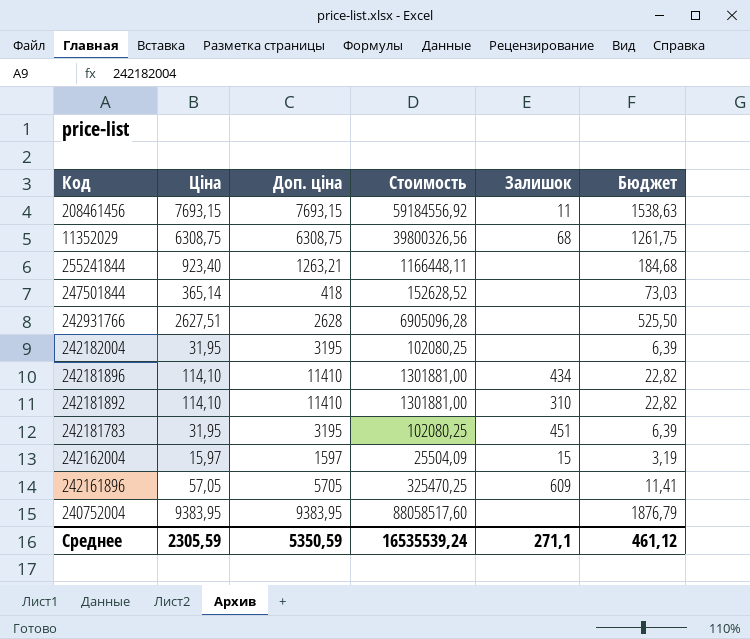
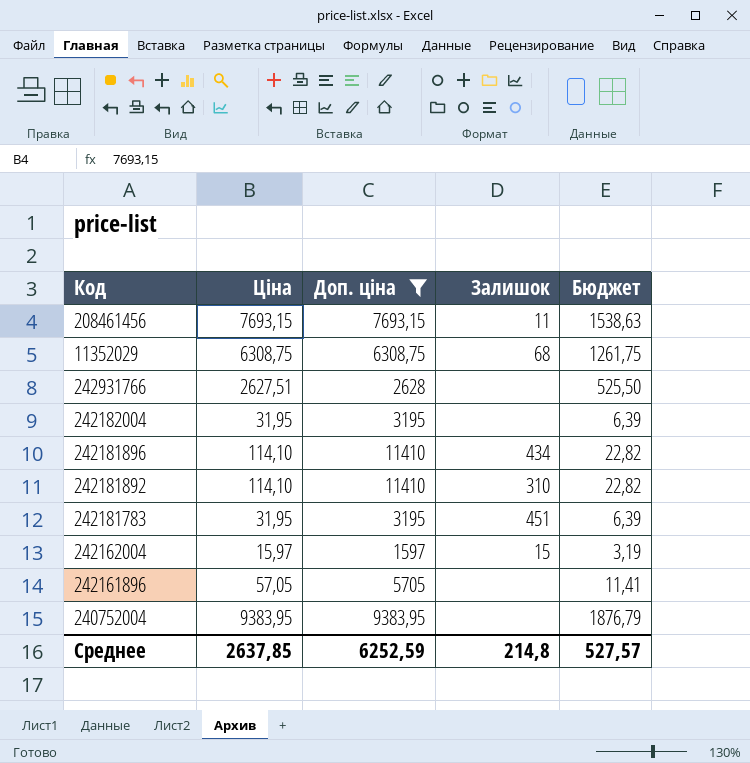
filter: none -> Доп. ціна >= 1597
column Стоимость | formula: [Ціна] * [Доп. ціна] -> none
242161896 | Залишок: 609 -> none
Среднее | Ціна: 2305,59 -> 2637,85
Среднее | Доп. ціна: 5350,59 -> 6252,59
Среднее | Залишок: 271,1 -> 214,8
Среднее | Бюджет: 461,12 -> 527,57

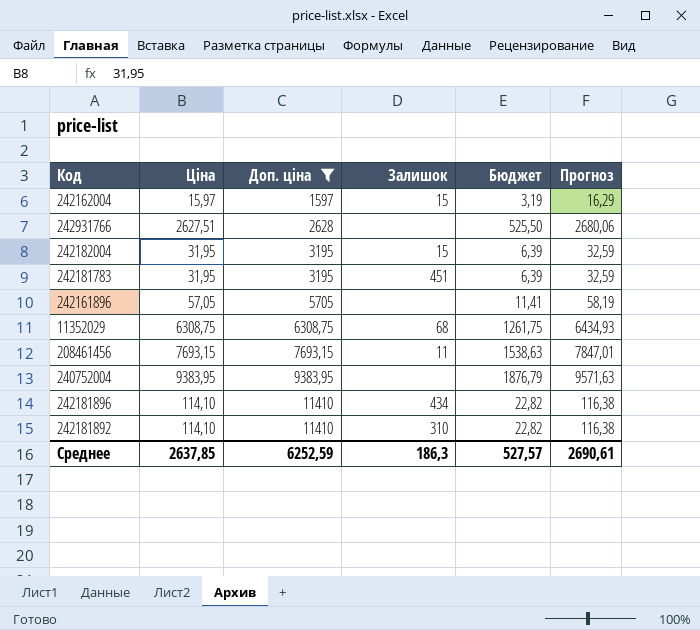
row order: none -> Доп. ціна ascending
column Прогноз | formula: none -> [Ціна] * 1,02
242182004 | Залишок: none -> 15
Среднее | Залишок: 214,8 -> 186,3

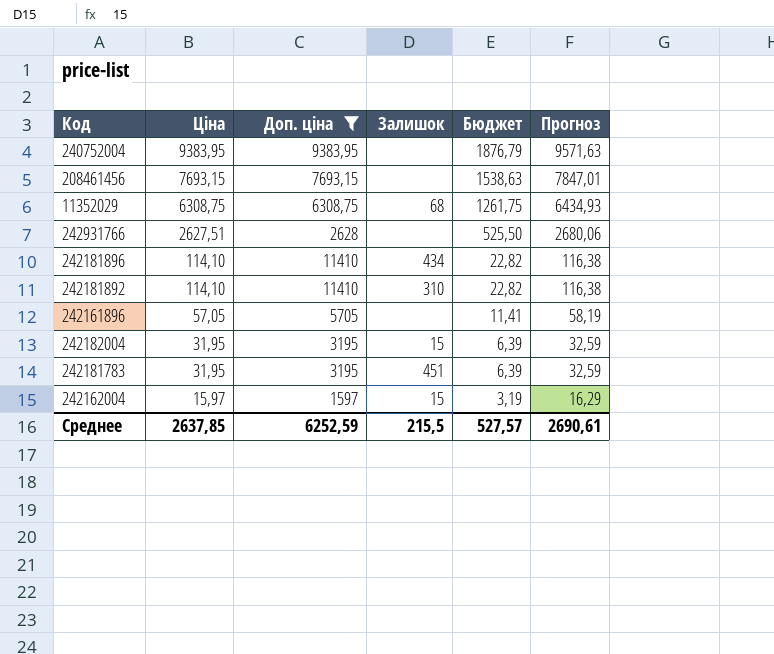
row order: Доп. ціна ascending -> Ціна descending
208461456 | Залишок: 11 -> none
Среднее | Залишок: 186,3 -> 215,5

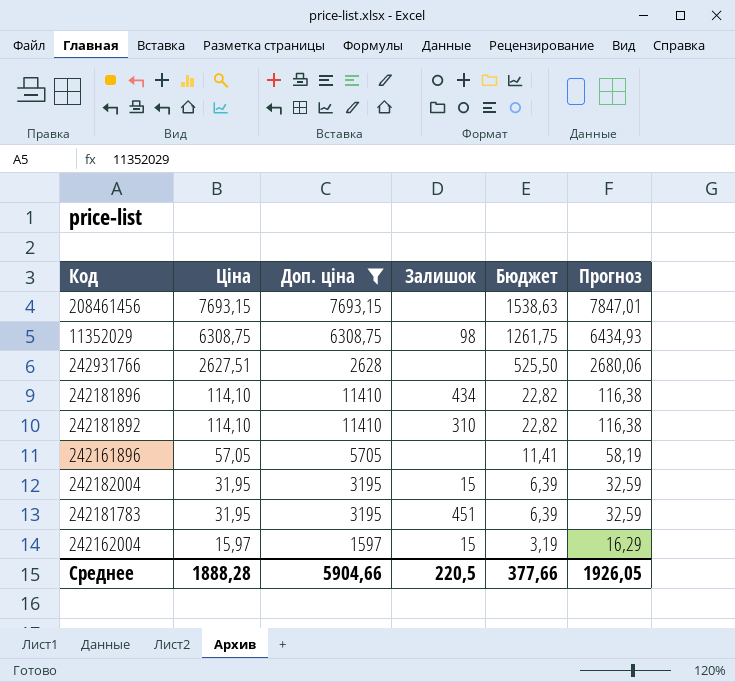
row 240752004: 9383,95 | 9383,95 | none | 1876,79 | 9571,63 -> none
11352029 | Залишок: 68 -> 98
Среднее | Ціна: 2637,85 -> 1888,28
Среднее | Доп. ціна: 6252,59 -> 5904,66
Среднее | Залишок: 215,5 -> 220,5
Среднее | Бюджет: 527,57 -> 377,66
Среднее | Прогноз: 2690,61 -> 1926,05

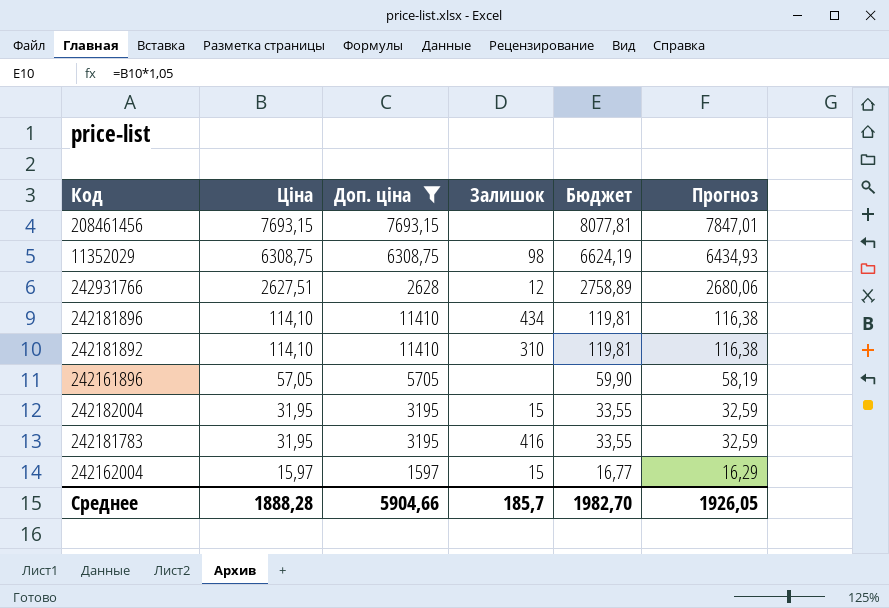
column Бюджет | formula: [Ціна] * 0,2 -> [Ціна] * 1,05
242931766 | Залишок: none -> 12
242181783 | Залишок: 451 -> 416
Среднее | Залишок: 220,5 -> 185,7
Среднее | Бюджет: 377,66 -> 1982,70

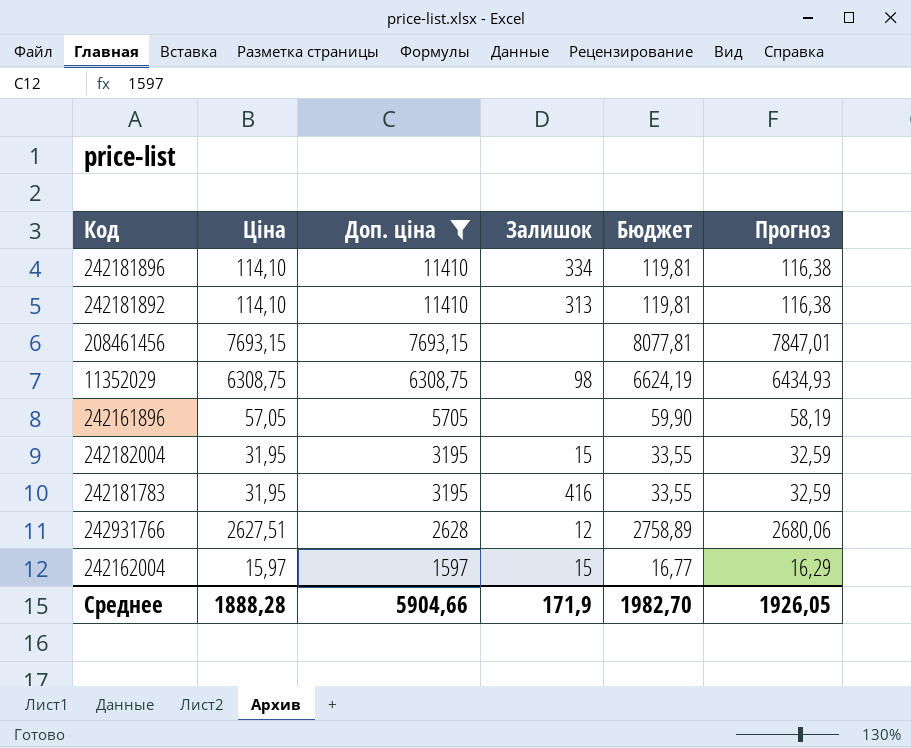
row order: Ціна descending -> Доп. ціна descending
242181896 | Залишок: 434 -> 334
242181892 | Залишок: 310 -> 313
Среднее | Залишок: 185,7 -> 171,9

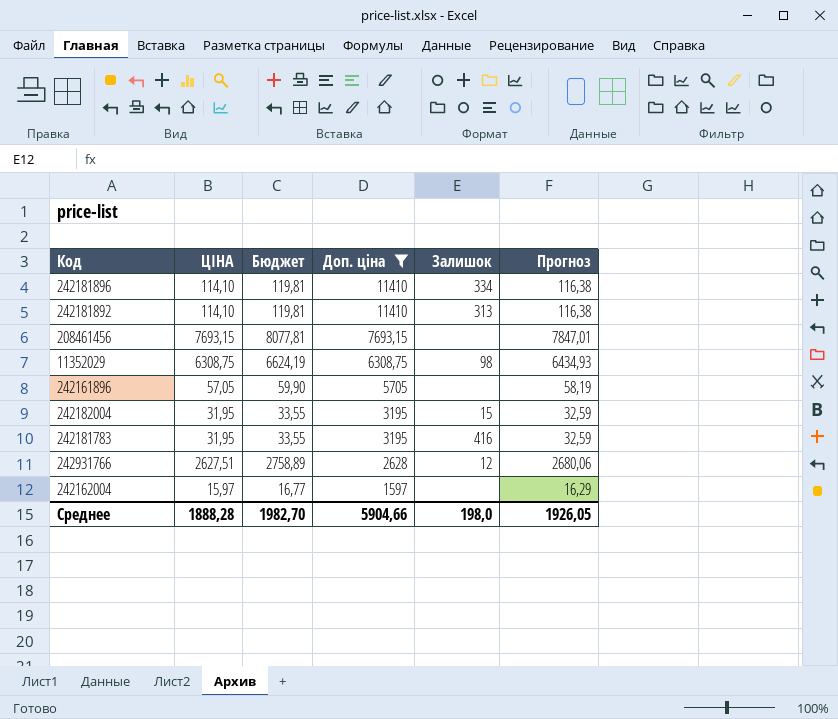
column name: Ціна -> ЦІНА
column Бюджет | position: 5 -> 3
242162004 | Залишок: 15 -> none
Среднее | Залишок: 171,9 -> 198,0

